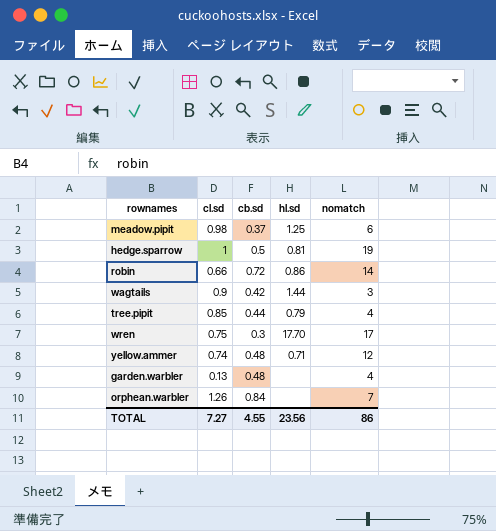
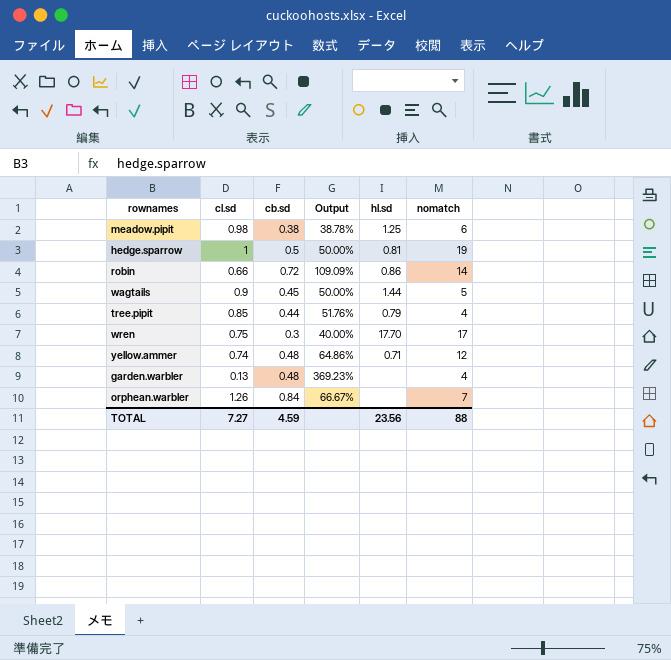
column Output | formula: none -> [cb.sd] / [cl.sd]
meadow.pipit | cb.sd: 0.37 -> 0.38
wagtails | cb.sd: 0.42 -> 0.45
wagtails | nomatch: 3 -> 5
TOTAL | cb.sd: 4.55 -> 4.59
TOTAL | nomatch: 86 -> 88

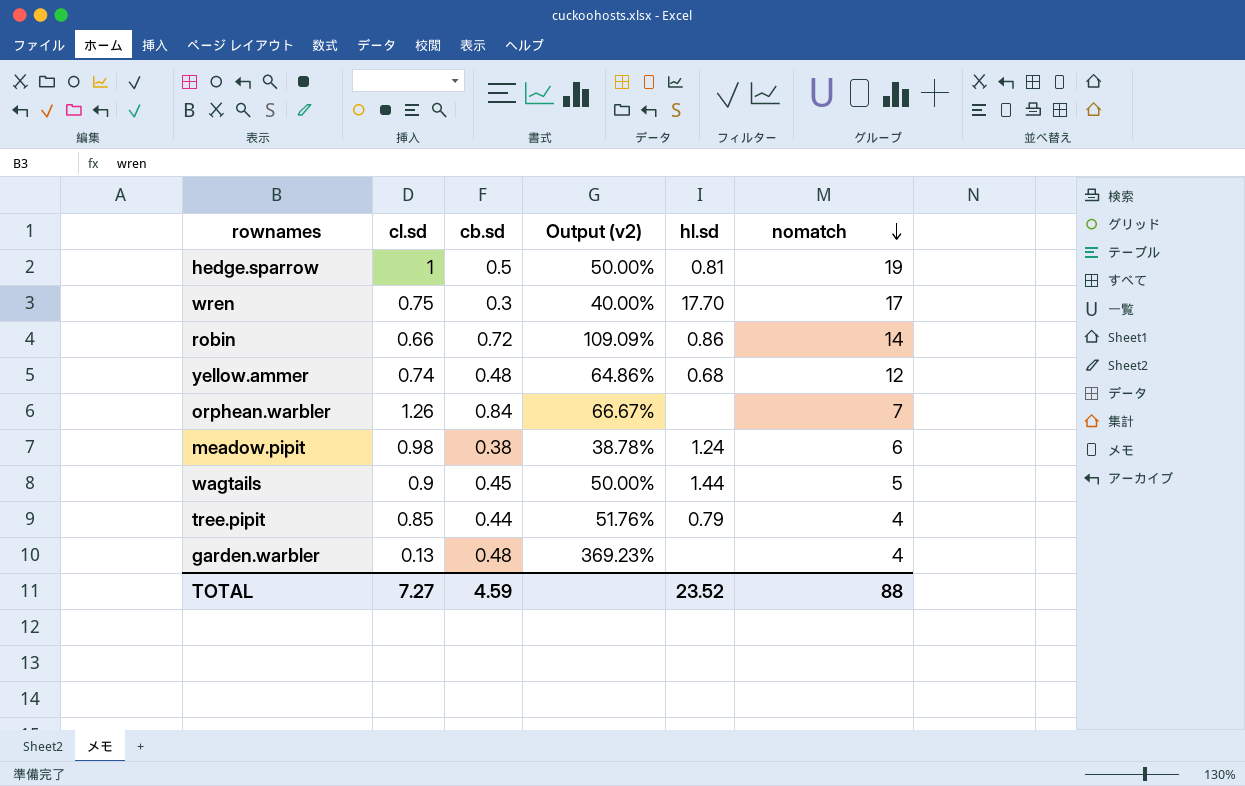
row order: none -> nomatch descending
column name: Output -> Output (v2)
yellow.ammer | hl.sd: 0.71 -> 0.68
meadow.pipit | hl.sd: 1.25 -> 1.24
TOTAL | hl.sd: 23.56 -> 23.52

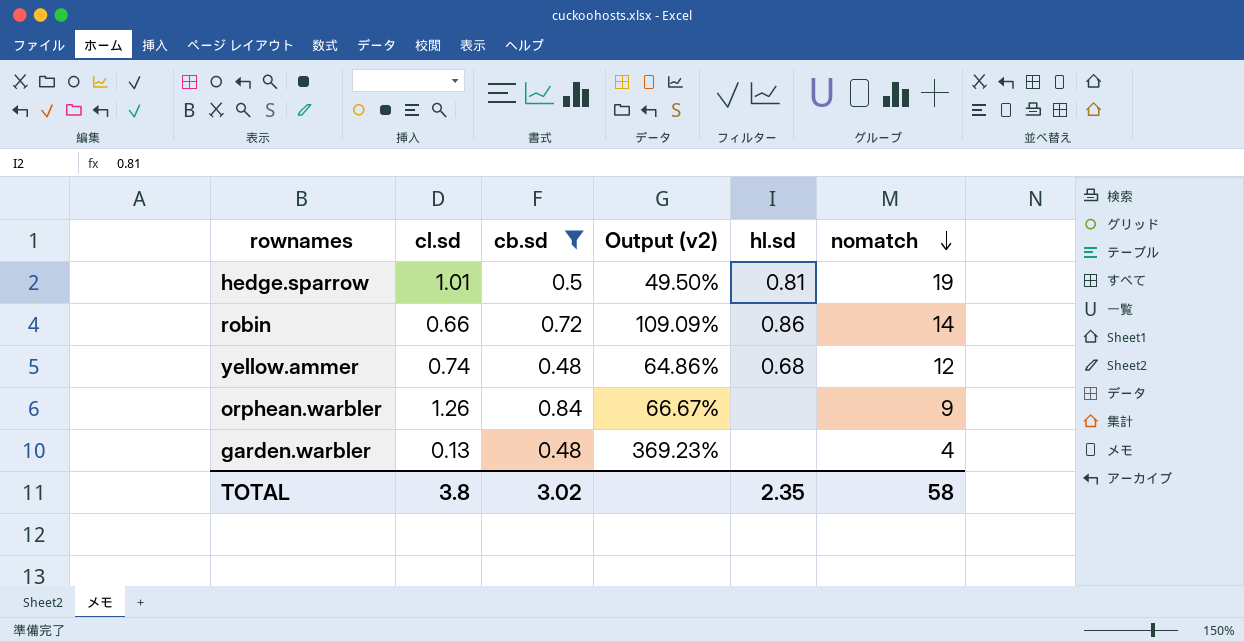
filter: none -> cb.sd >= 0.48
hedge.sparrow | cl.sd: 1 -> 1.01
hedge.sparrow | Output (v2): 50.00% -> 49.50%
orphean.warbler | nomatch: 7 -> 9
TOTAL | cl.sd: 7.27 -> 3.8
TOTAL | cb.sd: 4.59 -> 3.02
TOTAL | hl.sd: 23.52 -> 2.35
TOTAL | nomatch: 88 -> 58

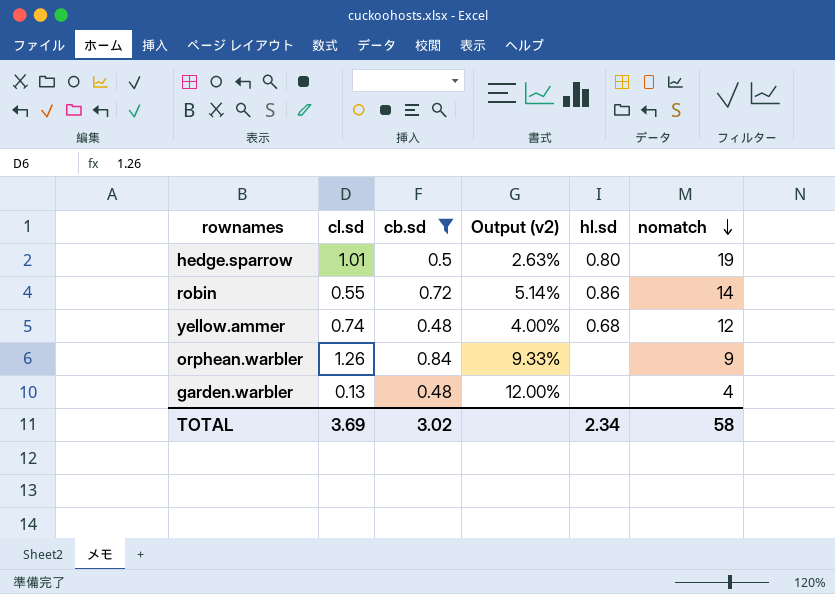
column Output (v2) | formula: [cb.sd] / [cl.sd] -> [cb.sd] / [nomatch]
hedge.sparrow | hl.sd: 0.81 -> 0.80
robin | cl.sd: 0.66 -> 0.55
TOTAL | cl.sd: 3.8 -> 3.69
TOTAL | hl.sd: 2.35 -> 2.34

